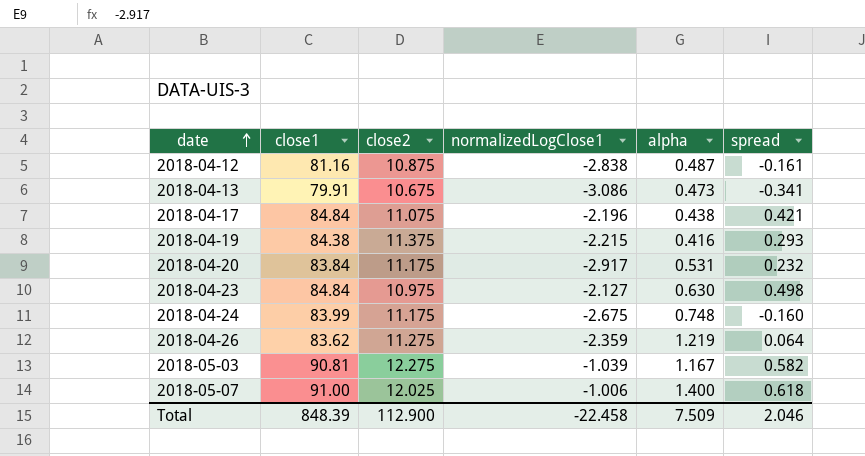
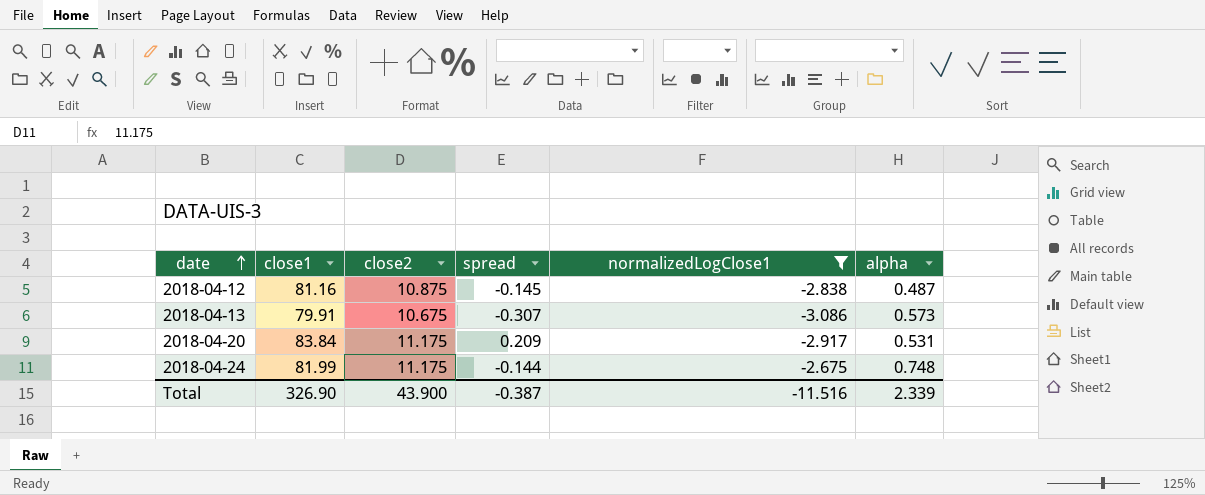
filter: none -> normalizedLogClose1 <= -2.675
column spread | position: 6 -> 4
2018-04-12 | spread: -0.161 -> -0.145
2018-04-13 | spread: -0.341 -> -0.307
2018-04-13 | alpha: 0.473 -> 0.573
2018-04-20 | spread: 0.232 -> 0.209
2018-04-24 | close1: 83.99 -> 81.99
2018-04-24 | spread: -0.160 -> -0.144
Total | close1: 848.39 -> 326.90
Total | close2: 112.900 -> 43.900
Total | spread: 2.046 -> -0.387
Total | normalizedLogClose1: -22.458 -> -11.516
Total | alpha: 7.509 -> 2.339

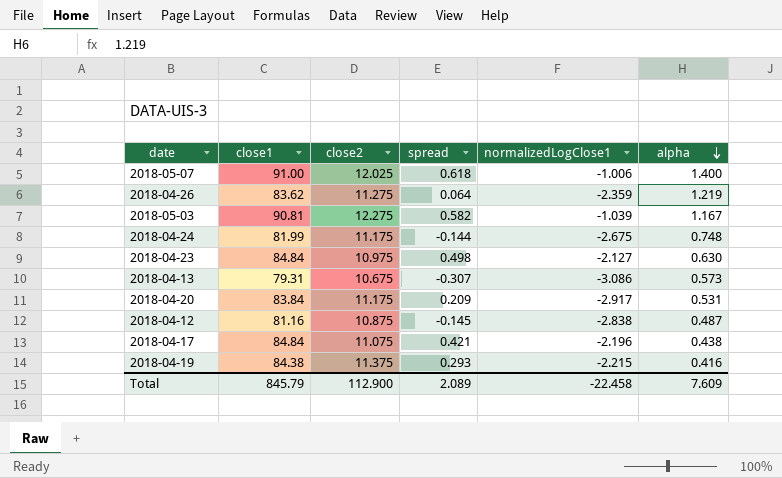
filter: normalizedLogClose1 <= -2.675 -> none
row order: date ascending -> alpha descending
2018-04-13 | close1: 79.91 -> 79.31
Total | close1: 326.90 -> 845.79
Total | close2: 43.900 -> 112.900
Total | spread: -0.387 -> 2.089
Total | normalizedLogClose1: -11.516 -> -22.458
Total | alpha: 2.339 -> 7.609

